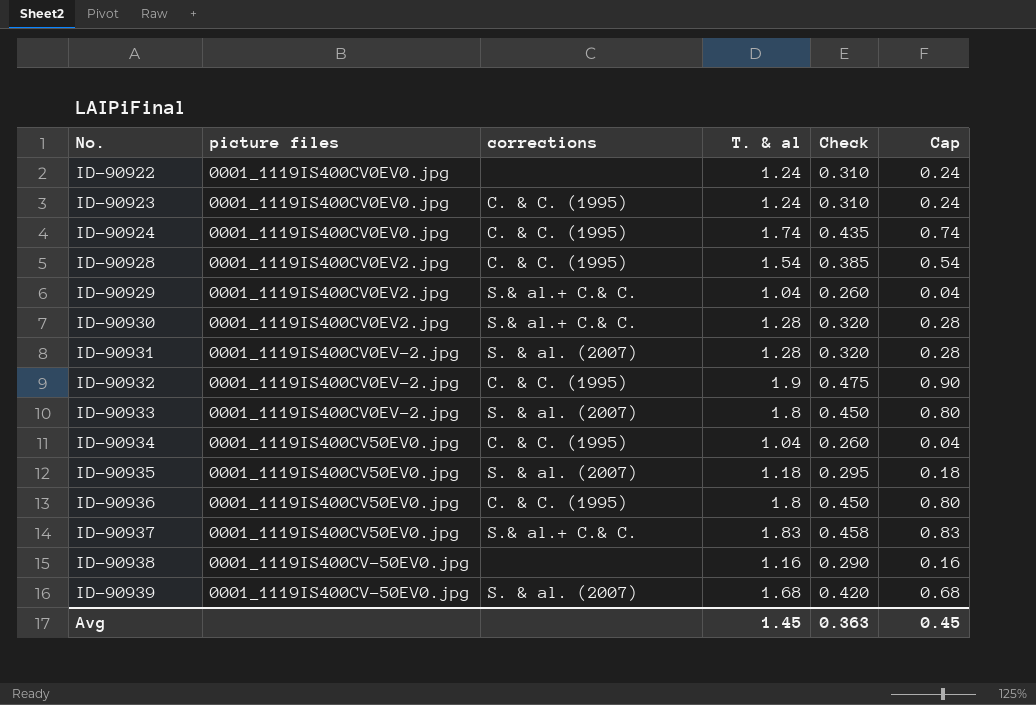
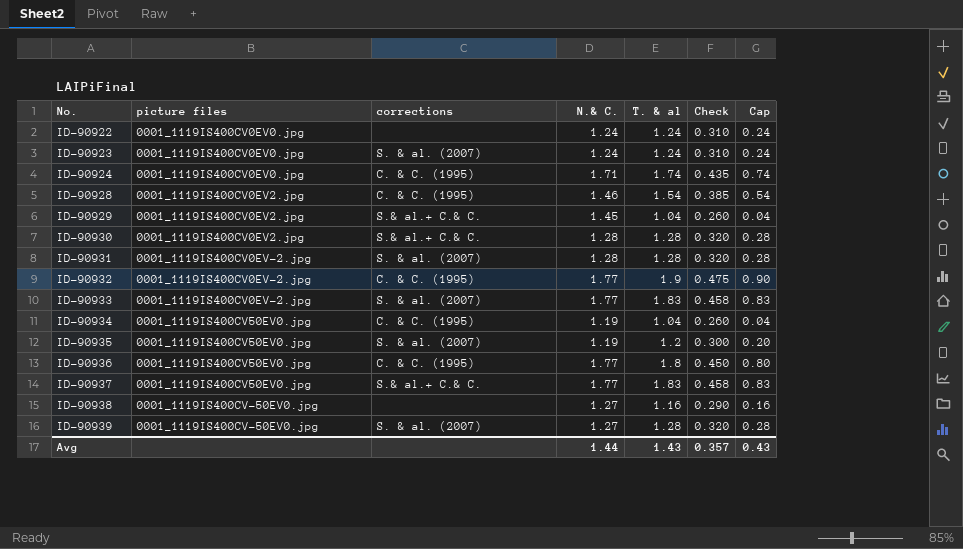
column N.& C. | position: none -> 4
ID-90923 | corrections: C. & C. (1995) -> S. & al. (2007)
ID-90933 | T. & al: 1.8 -> 1.83
ID-90933 | Check: 0.450 -> 0.458
ID-90933 | Cap: 0.80 -> 0.83
ID-90935 | T. & al: 1.18 -> 1.2
ID-90935 | Check: 0.295 -> 0.300
ID-90935 | Cap: 0.18 -> 0.20
ID-90939 | T. & al: 1.68 -> 1.28
ID-90939 | Check: 0.420 -> 0.320
ID-90939 | Cap: 0.68 -> 0.28
Avg | T. & al: 1.45 -> 1.43
Avg | Check: 0.363 -> 0.357
Avg | Cap: 0.45 -> 0.43

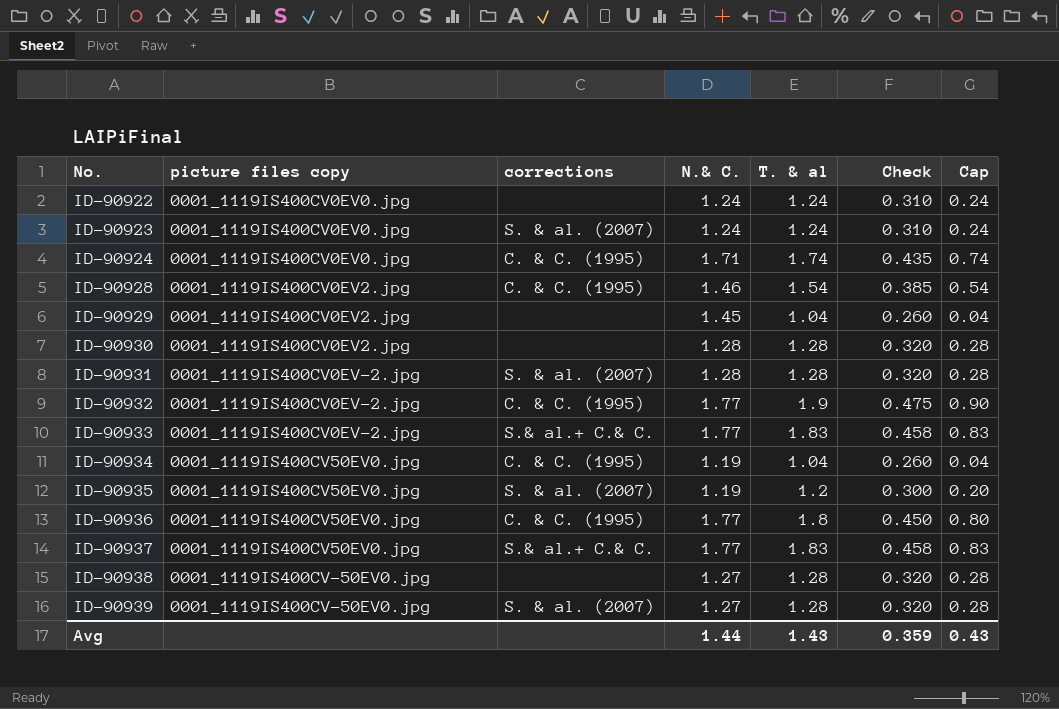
column name: picture files -> picture files copy
ID-90929 | corrections: S.& al.+ C.& C. -> none
ID-90930 | corrections: S.& al.+ C.& C. -> none
ID-90933 | corrections: S. & al. (2007) -> S.& al.+ C.& C.
ID-90938 | T. & al: 1.16 -> 1.28
ID-90938 | Check: 0.290 -> 0.320
ID-90938 | Cap: 0.16 -> 0.28
Avg | Check: 0.357 -> 0.359

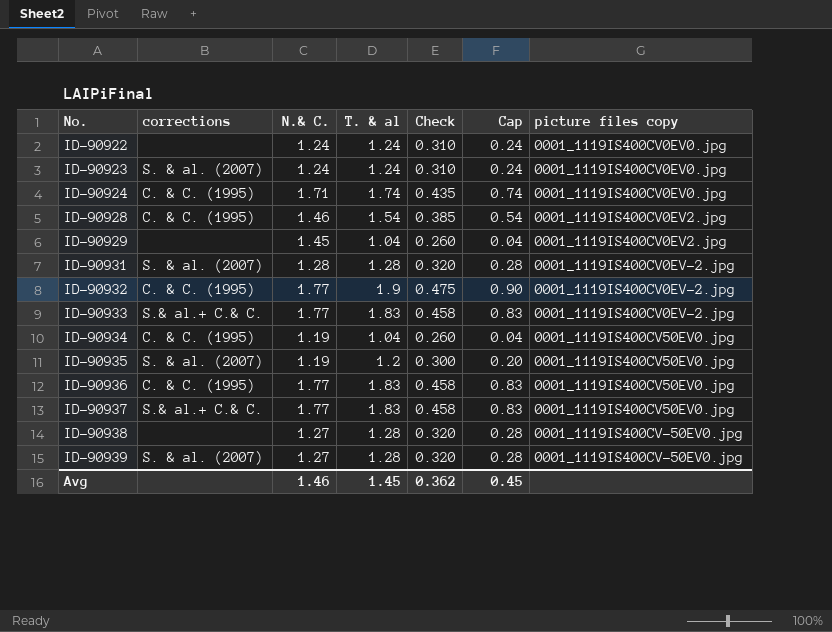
column picture files copy | position: 2 -> 7
row ID-90930: 0001_1119IS400CV0EV2.jpg | none | 1.28 | 1.28 | 0.320 | 0.28 -> none
ID-90936 | T. & al: 1.8 -> 1.83
ID-90936 | Check: 0.450 -> 0.458
ID-90936 | Cap: 0.80 -> 0.83
Avg | N.& C.: 1.44 -> 1.46
Avg | T. & al: 1.43 -> 1.45
Avg | Check: 0.359 -> 0.362
Avg | Cap: 0.43 -> 0.45

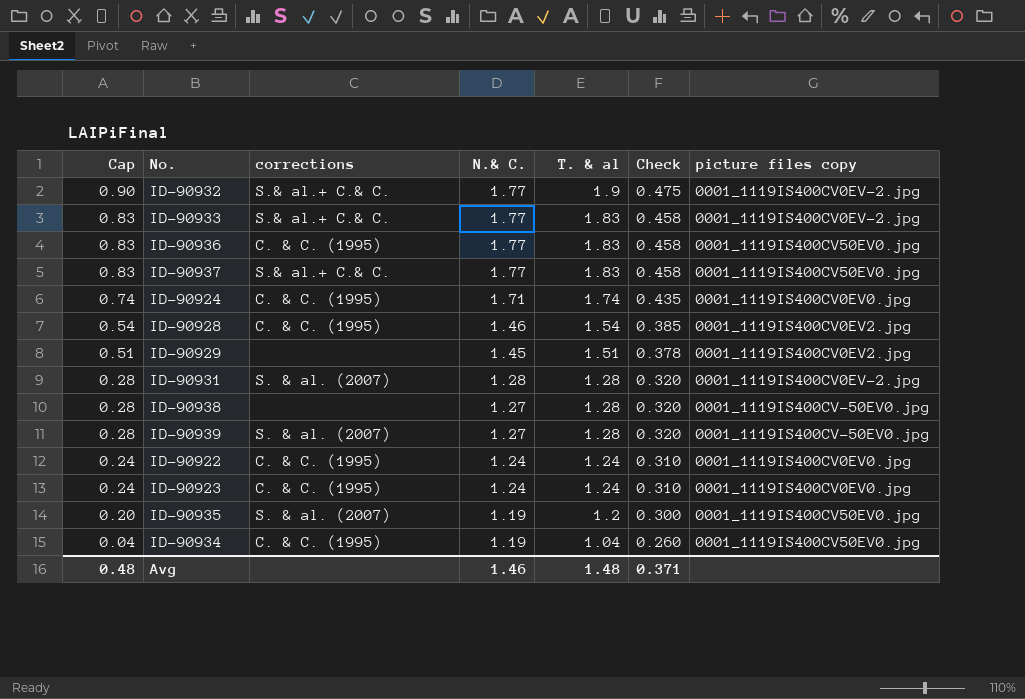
row order: No. ascending -> Cap descending
column Cap | position: 6 -> 1
ID-90932 | corrections: C. & C. (1995) -> S.& al.+ C.& C.
ID-90929 | Cap: 0.04 -> 0.51
ID-90929 | T. & al: 1.04 -> 1.51
ID-90929 | Check: 0.260 -> 0.378
ID-90922 | corrections: none -> C. & C. (1995)
ID-90923 | corrections: S. & al. (2007) -> C. & C. (1995)
Avg | Cap: 0.45 -> 0.48
Avg | T. & al: 1.45 -> 1.48
Avg | Check: 0.362 -> 0.371

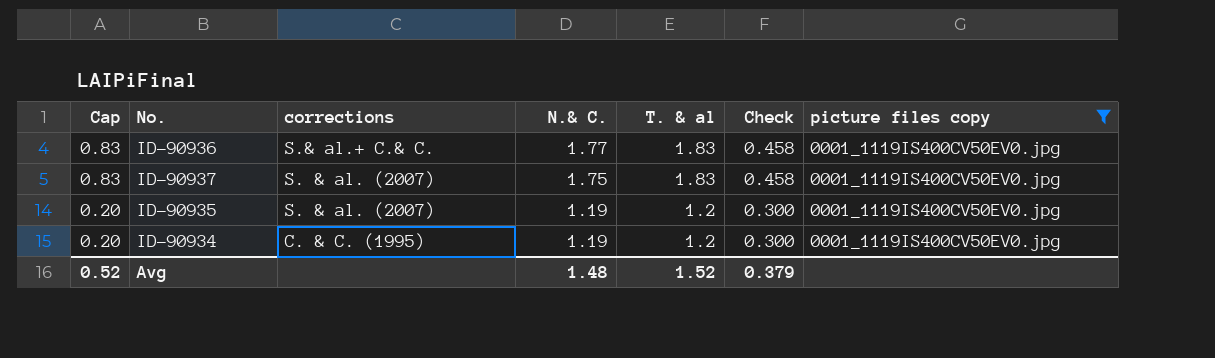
filter: none -> picture files copy = 0001_1119IS400CV50EV0.jpg
ID-90936 | corrections: C. & C. (1995) -> S.& al.+ C.& C.
ID-90937 | corrections: S.& al.+ C.& C. -> S. & al. (2007)
ID-90937 | N.& C.: 1.77 -> 1.75
ID-90934 | Cap: 0.04 -> 0.20
ID-90934 | T. & al: 1.04 -> 1.2
ID-90934 | Check: 0.260 -> 0.300
Avg | Cap: 0.48 -> 0.52
Avg | N.& C.: 1.46 -> 1.48
Avg | T. & al: 1.48 -> 1.52
Avg | Check: 0.371 -> 0.379

